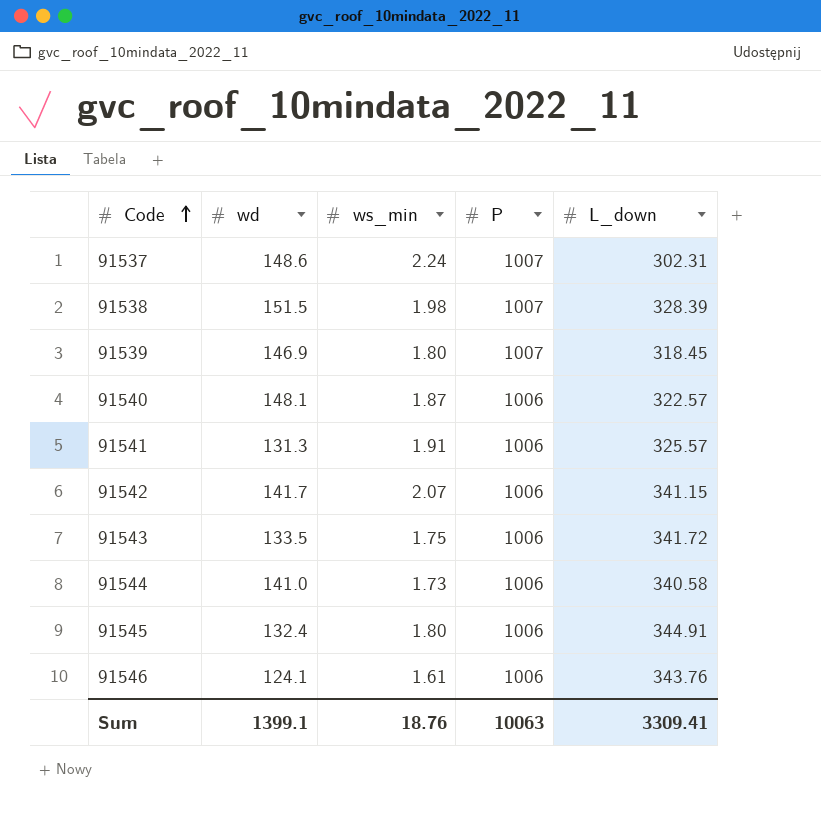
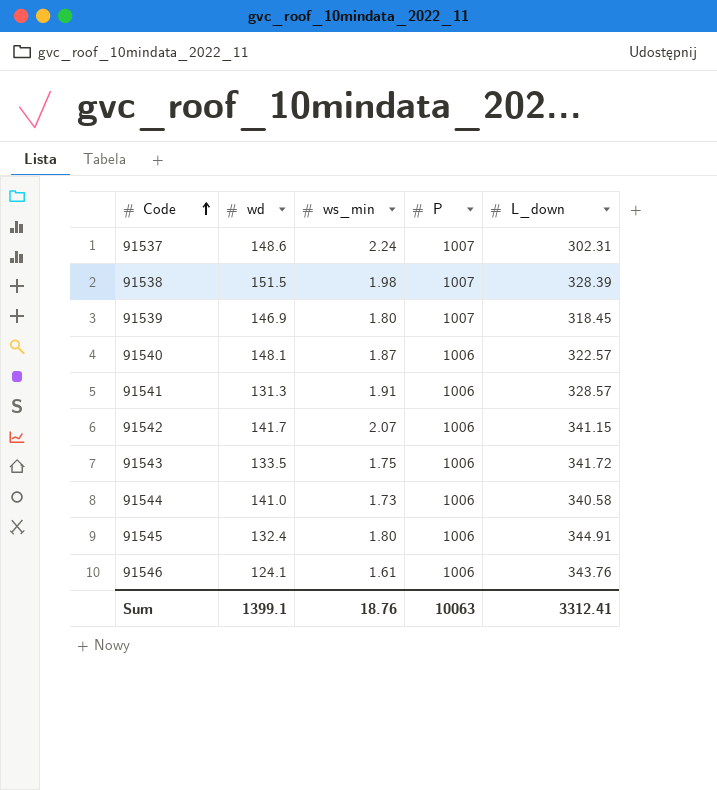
91541 | L_down: 325.57 -> 328.57
Sum | L_down: 3309.41 -> 3312.41

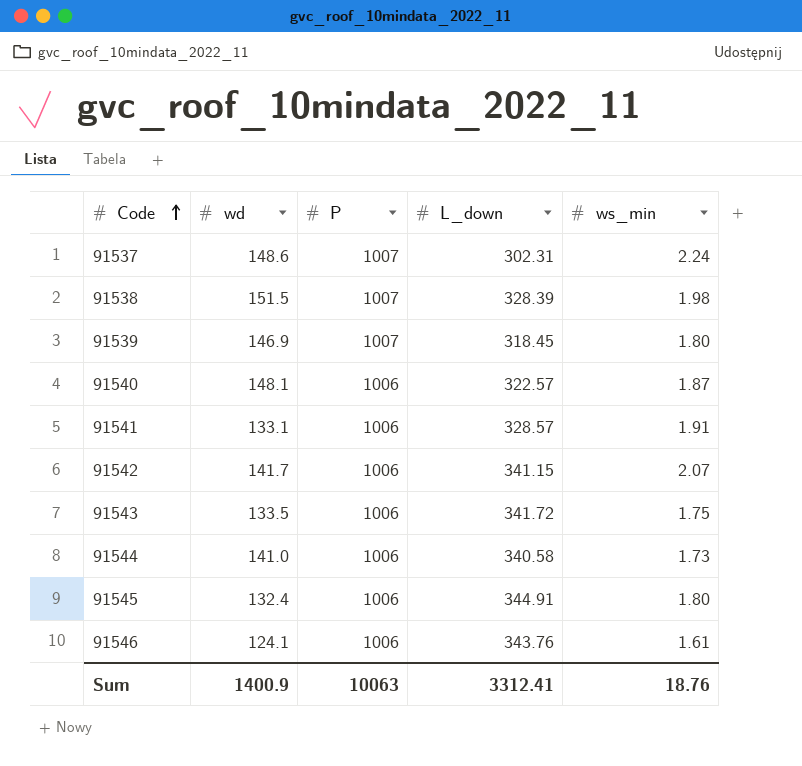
column ws_min | position: 3 -> 5
91541 | wd: 131.3 -> 133.1
Sum | wd: 1399.1 -> 1400.9

